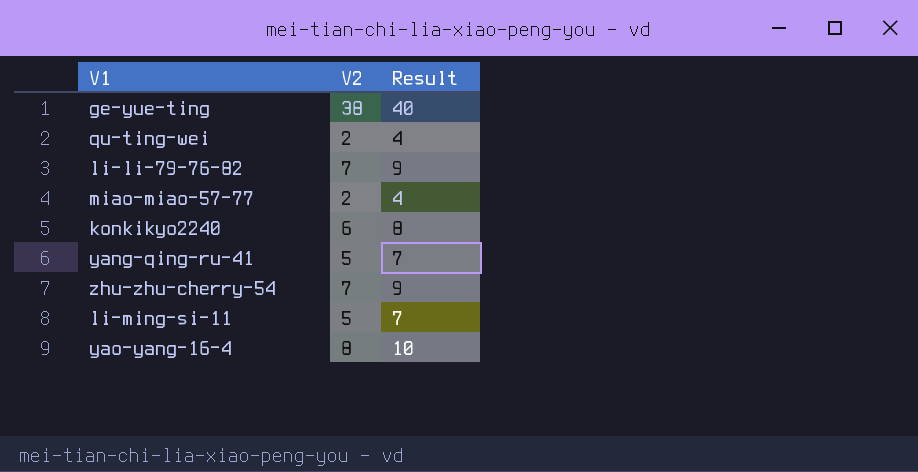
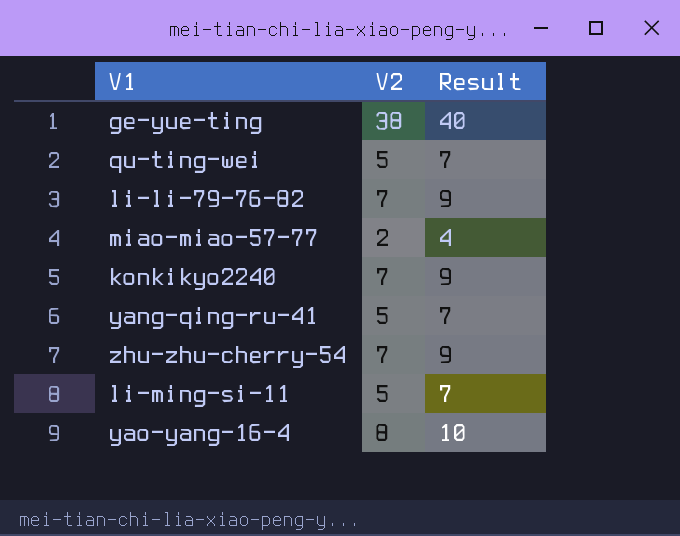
qu-ting-wei | V2: 2 -> 5
qu-ting-wei | Result: 4 -> 7
konkikyo2240 | V2: 6 -> 7
konkikyo2240 | Result: 8 -> 9

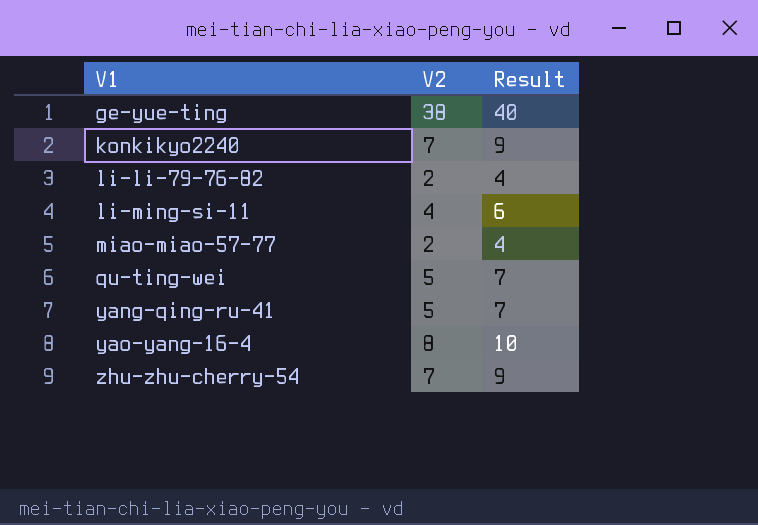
row order: none -> V1 ascending
li-li-79-76-82 | V2: 7 -> 2
li-li-79-76-82 | Result: 9 -> 4
li-ming-si-11 | V2: 5 -> 4
li-ming-si-11 | Result: 7 -> 6

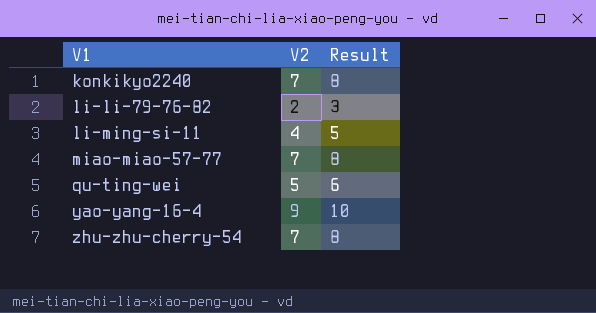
column Result | formula: [V2] + 2 -> [V2] + 1
row ge-yue-ting: 38 | 40 -> none
row yang-qing-ru-41: 5 | 7 -> none
miao-miao-57-77 | V2: 2 -> 7
yao-yang-16-4 | V2: 8 -> 9

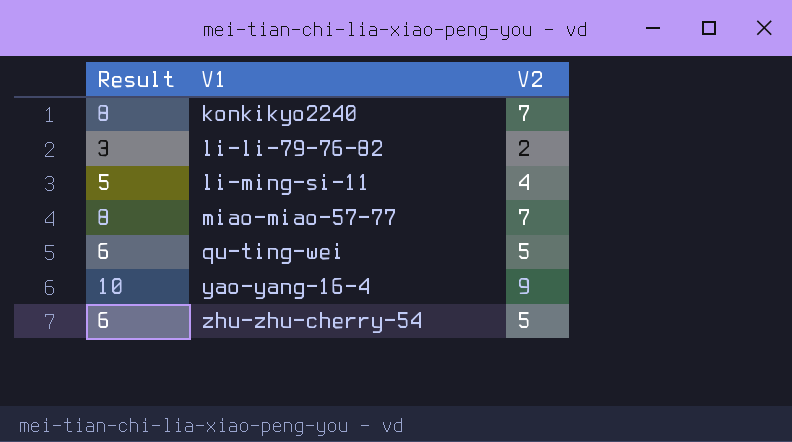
column Result | position: 3 -> 1
zhu-zhu-cherry-54 | Result: 8 -> 6
zhu-zhu-cherry-54 | V2: 7 -> 5

